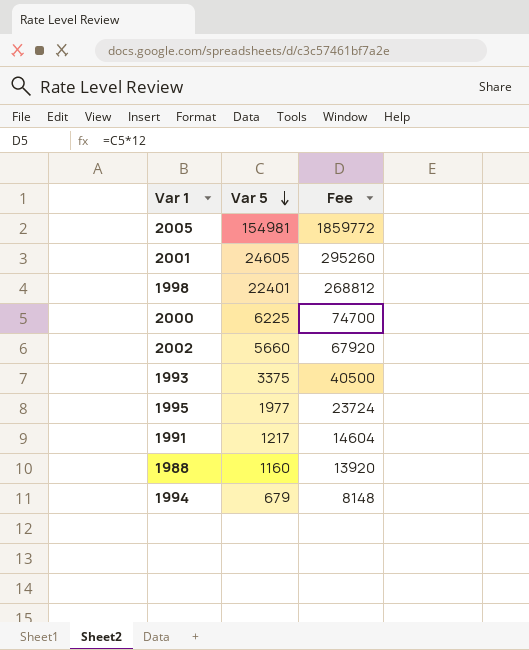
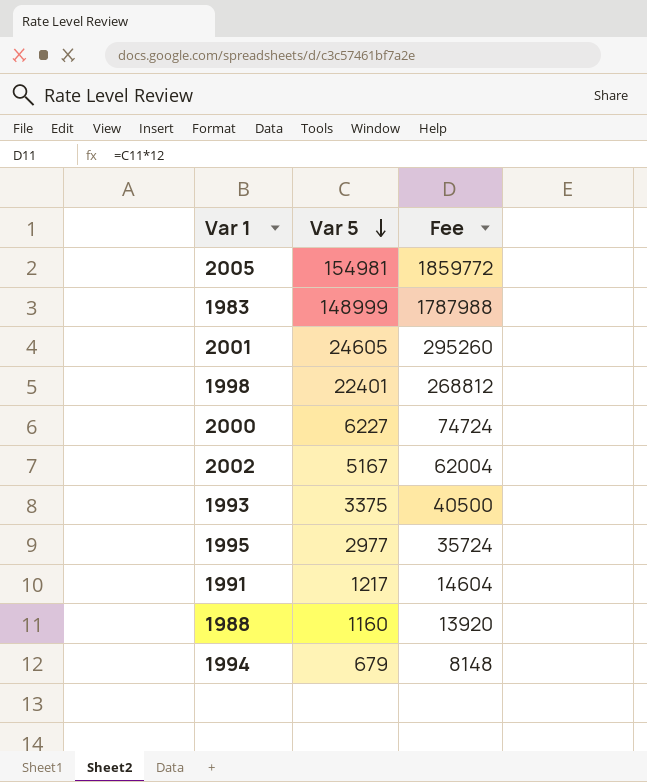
row 1983: none -> 148999 | 1787988
2000 | Var 5: 6225 -> 6227
2000 | Fee: 74700 -> 74724
2002 | Var 5: 5660 -> 5167
2002 | Fee: 67920 -> 62004
1995 | Var 5: 1977 -> 2977
1995 | Fee: 23724 -> 35724

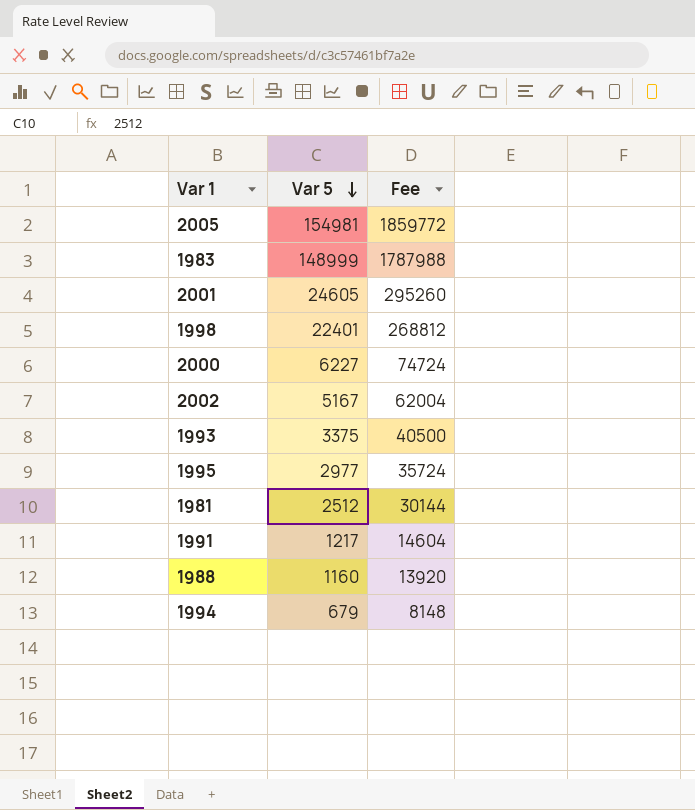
row 1981: none -> 2512 | 30144

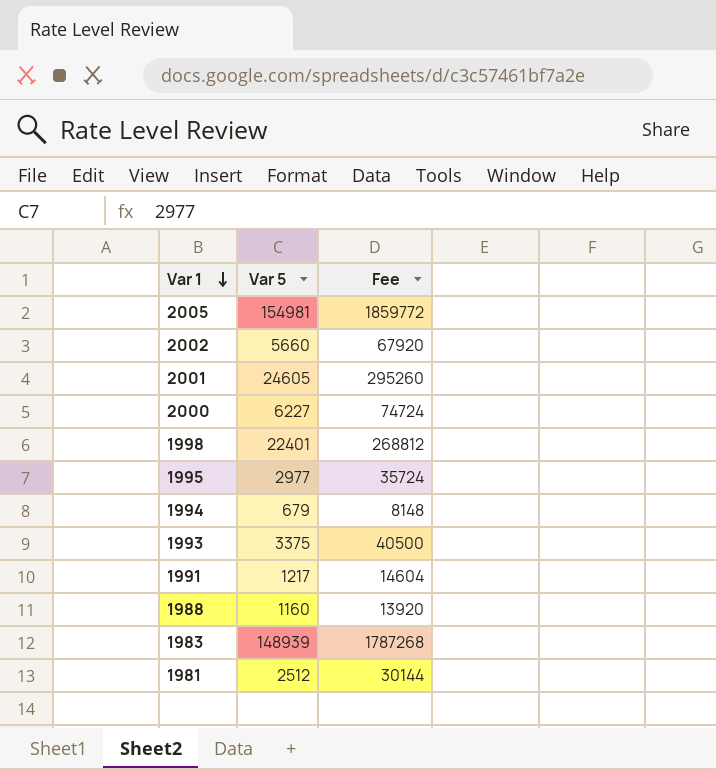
row order: Var 5 descending -> Var 1 descending
2002 | Var 5: 5167 -> 5660
2002 | Fee: 62004 -> 67920
1983 | Var 5: 148999 -> 148939
1983 | Fee: 1787988 -> 1787268

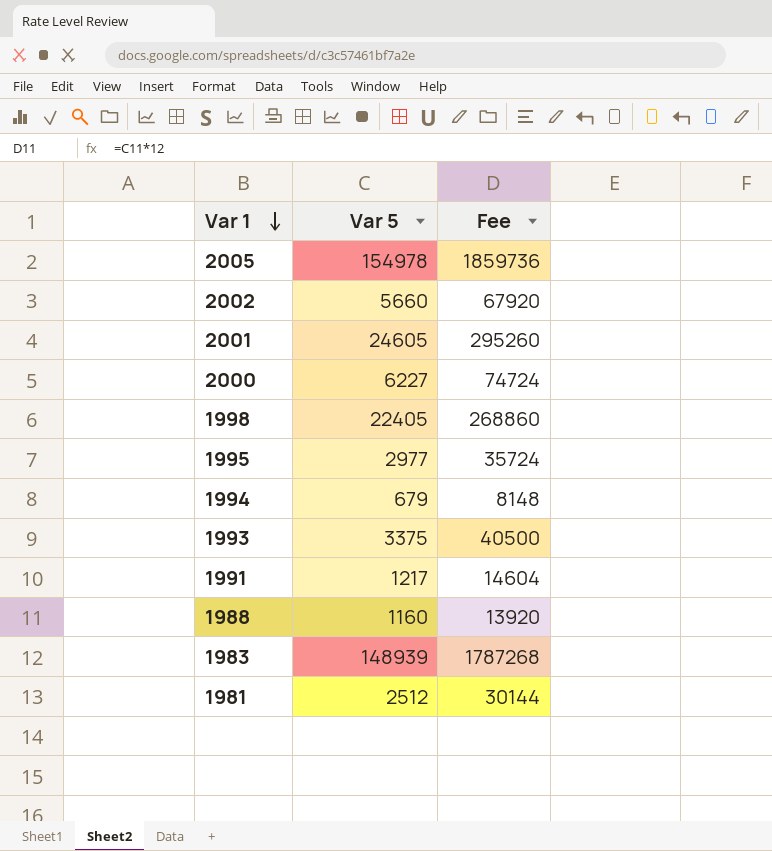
2005 | Var 5: 154981 -> 154978
2005 | Fee: 1859772 -> 1859736
1998 | Var 5: 22401 -> 22405
1998 | Fee: 268812 -> 268860

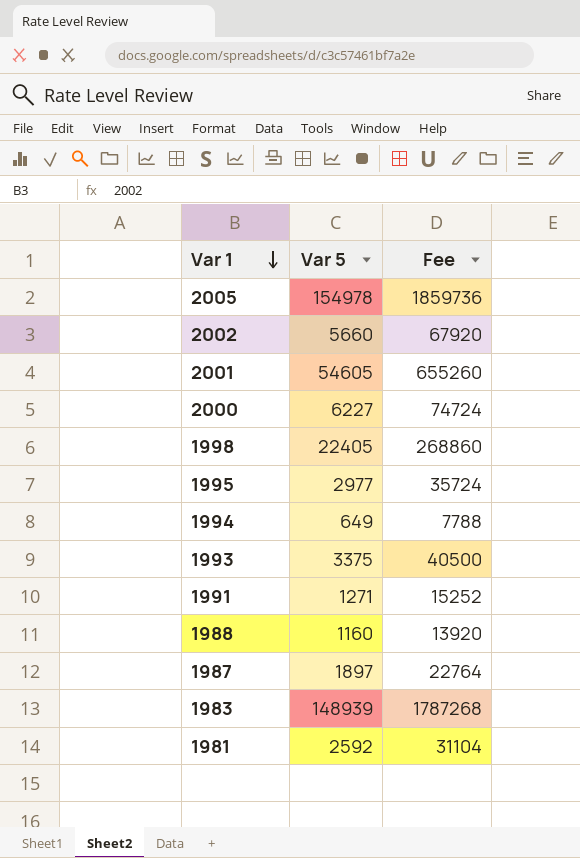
2001 | Var 5: 24605 -> 54605
2001 | Fee: 295260 -> 655260
1994 | Var 5: 679 -> 649
1994 | Fee: 8148 -> 7788
1991 | Var 5: 1217 -> 1271
1991 | Fee: 14604 -> 15252
row 1987: none -> 1897 | 22764
1981 | Var 5: 2512 -> 2592
1981 | Fee: 30144 -> 31104

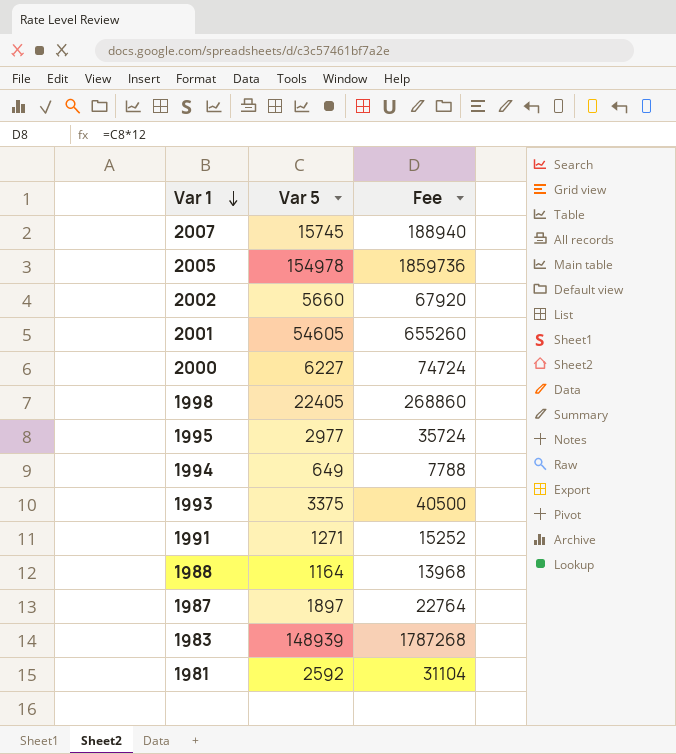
row 2007: none -> 15745 | 188940
1988 | Var 5: 1160 -> 1164
1988 | Fee: 13920 -> 13968

